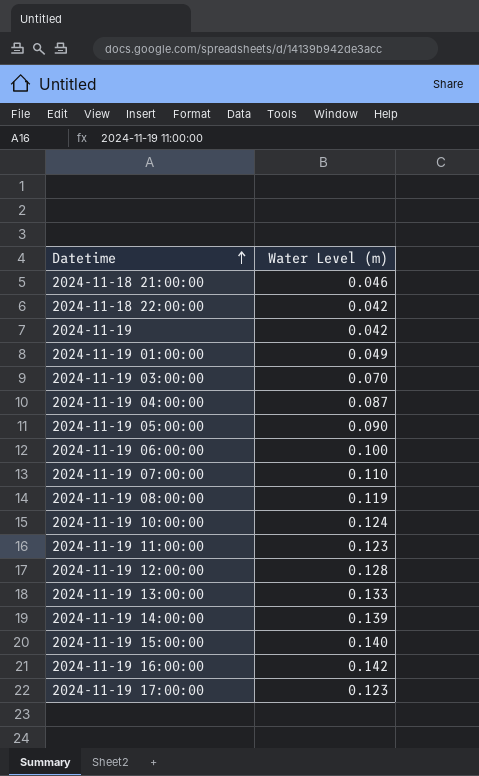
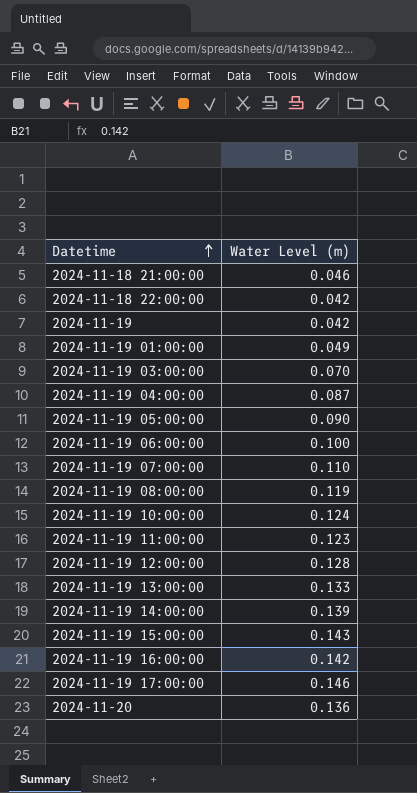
2024-11-19 15:00:00 | Water Level (m): 0.140 -> 0.143
2024-11-19 17:00:00 | Water Level (m): 0.123 -> 0.146
row 2024-11-20: none -> 0.136

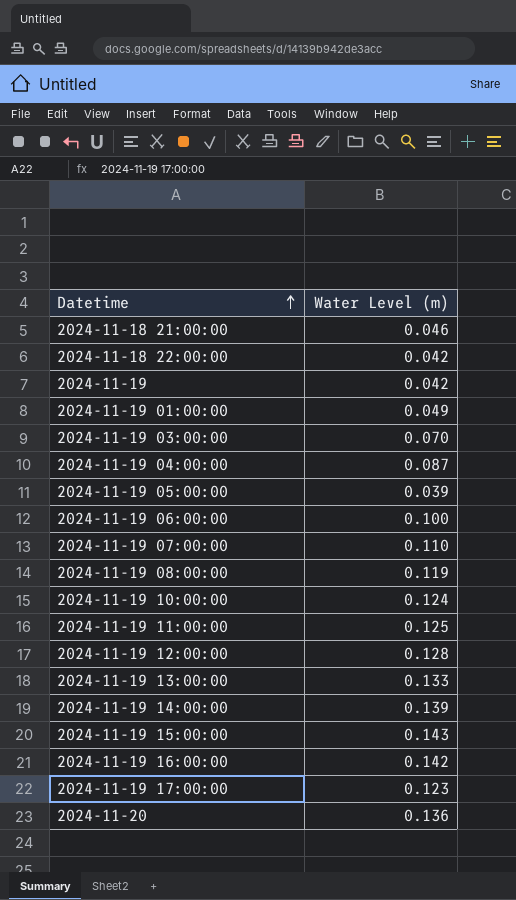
2024-11-19 05:00:00 | Water Level (m): 0.090 -> 0.039
2024-11-19 11:00:00 | Water Level (m): 0.123 -> 0.125
2024-11-19 17:00:00 | Water Level (m): 0.146 -> 0.123

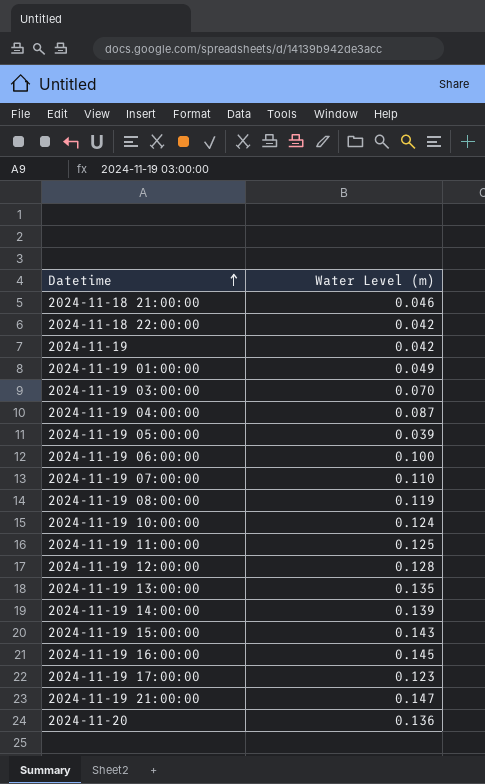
2024-11-19 13:00:00 | Water Level (m): 0.133 -> 0.135
2024-11-19 16:00:00 | Water Level (m): 0.142 -> 0.145
row 2024-11-19 21:00:00: none -> 0.147

